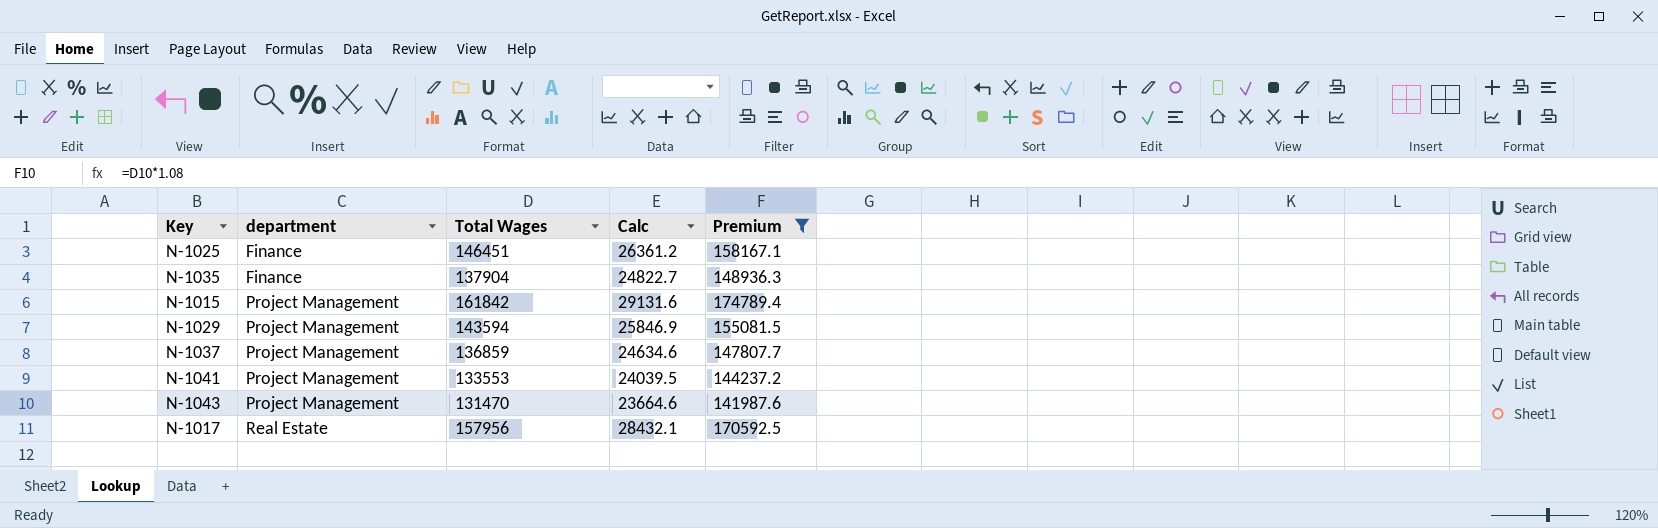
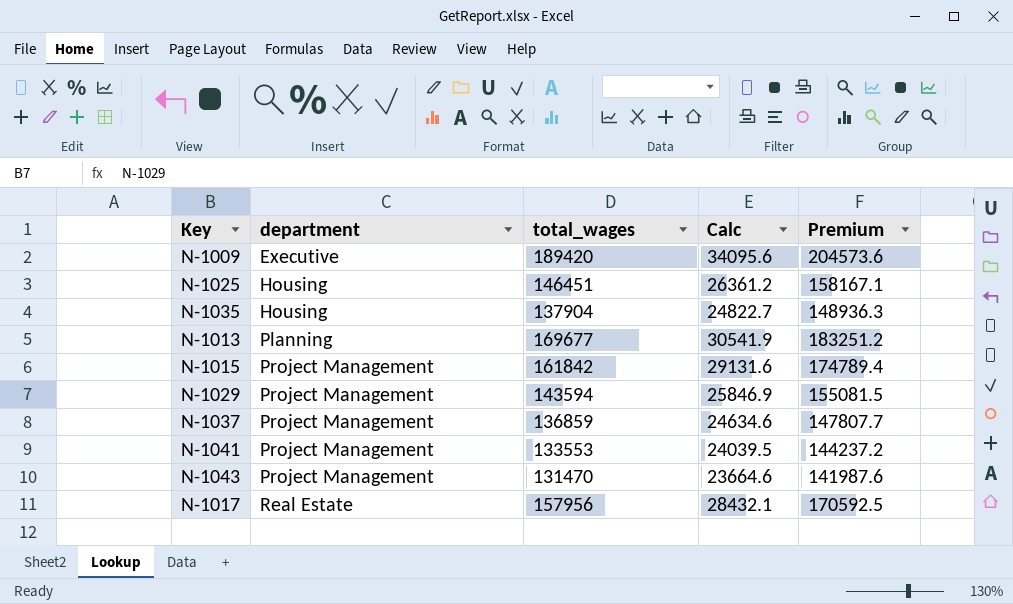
filter: Premium <= 174789.4 -> none
column name: Total Wages -> total_wages
N-1025 | department: Finance -> Housing
N-1035 | department: Finance -> Housing

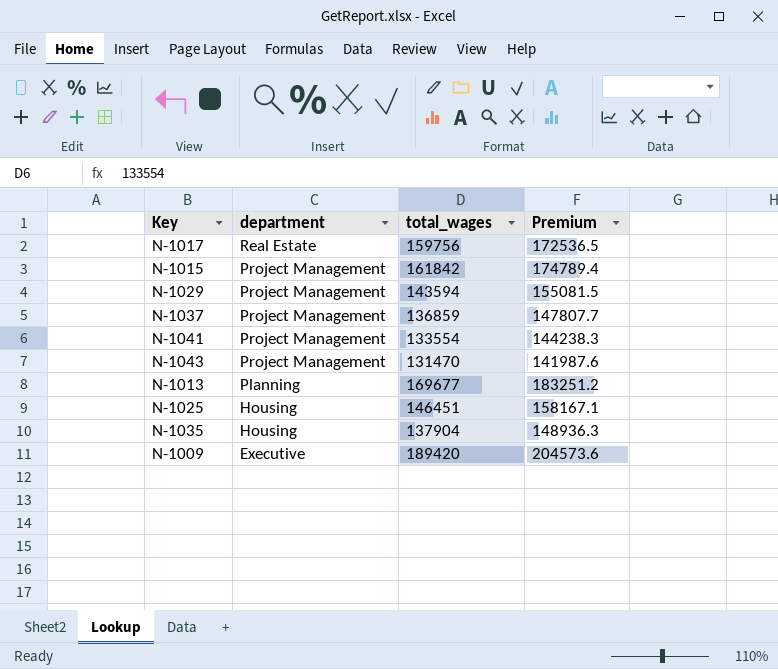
row order: department ascending -> department descending
column Calc | formula: [total_wages] * 0.18 -> none
N-1017 | total_wages: 157956 -> 159756
N-1017 | Premium: 170592.5 -> 172536.5
N-1041 | total_wages: 133553 -> 133554
N-1041 | Premium: 144237.2 -> 144238.3

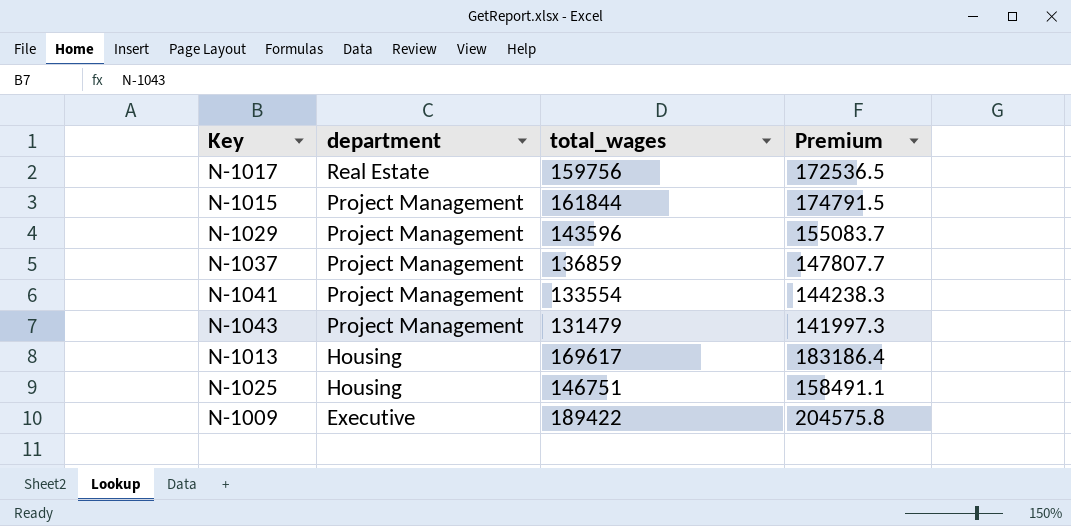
row N-1035: Housing | 137904 | 148936.3 -> none
N-1015 | total_wages: 161842 -> 161844
N-1015 | Premium: 174789.4 -> 174791.5
N-1029 | total_wages: 143594 -> 143596
N-1029 | Premium: 155081.5 -> 155083.7
N-1043 | total_wages: 131470 -> 131479
N-1043 | Premium: 141987.6 -> 141997.3
N-1013 | department: Planning -> Housing
N-1013 | total_wages: 169677 -> 169617
N-1013 | Premium: 183251.2 -> 183186.4
N-1025 | total_wages: 146451 -> 146751
N-1025 | Premium: 158167.1 -> 158491.1
N-1009 | total_wages: 189420 -> 189422
N-1009 | Premium: 204573.6 -> 204575.8

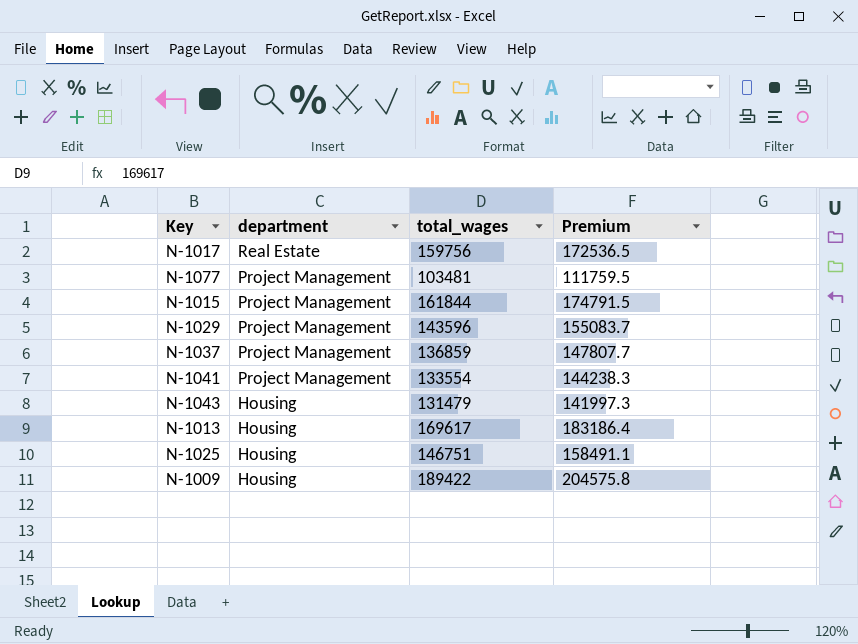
row N-1077: none -> Project Management | 103481 | 111759.5
N-1043 | department: Project Management -> Housing
N-1009 | department: Executive -> Housing

